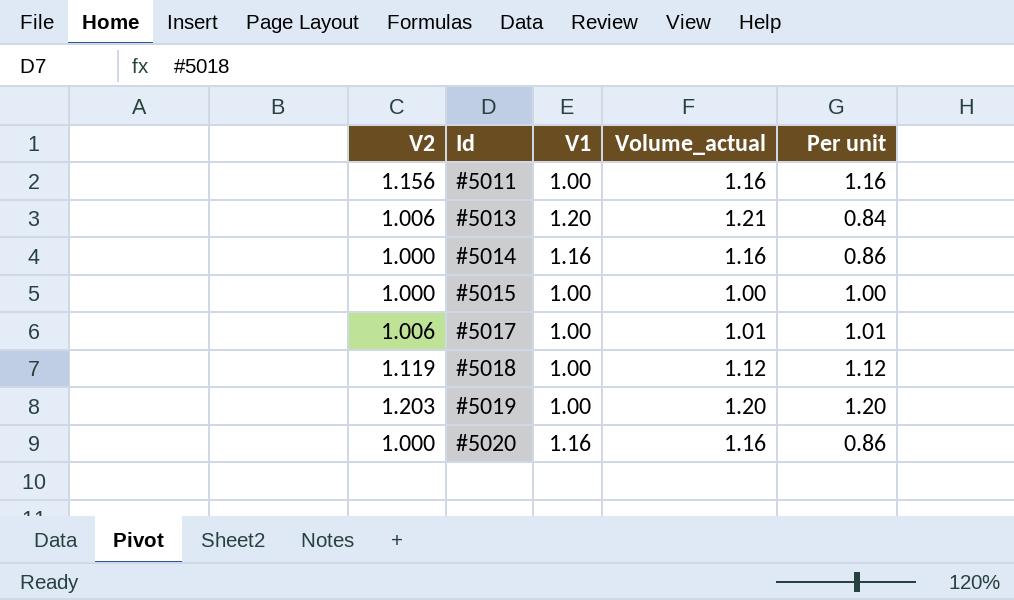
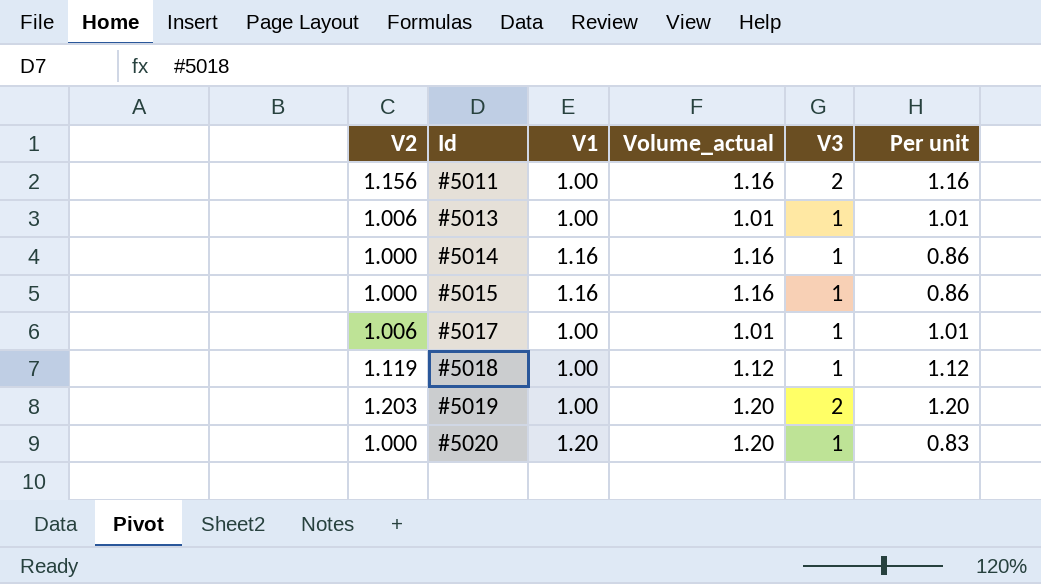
column V3 | position: none -> 5
#5013 | V1: 1.20 -> 1.00
#5013 | Volume_actual: 1.21 -> 1.01
#5013 | Per unit: 0.84 -> 1.01
#5015 | V1: 1.00 -> 1.16
#5015 | Volume_actual: 1.00 -> 1.16
#5015 | Per unit: 1.00 -> 0.86
#5020 | V1: 1.16 -> 1.20
#5020 | Volume_actual: 1.16 -> 1.20
#5020 | Per unit: 0.86 -> 0.83

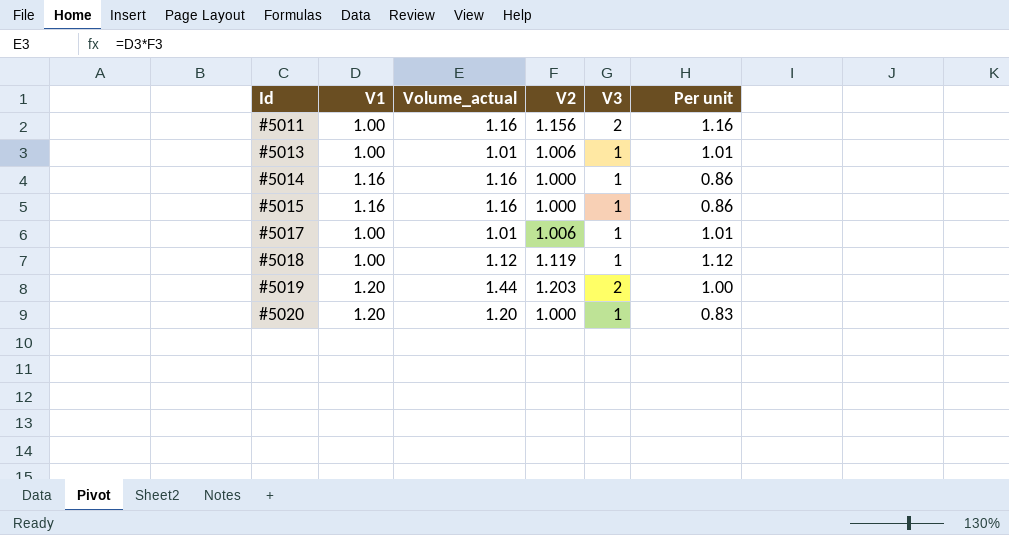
column V2 | position: 1 -> 4
#5019 | V1: 1.00 -> 1.20
#5019 | Volume_actual: 1.20 -> 1.44
#5019 | Per unit: 1.20 -> 1.00

